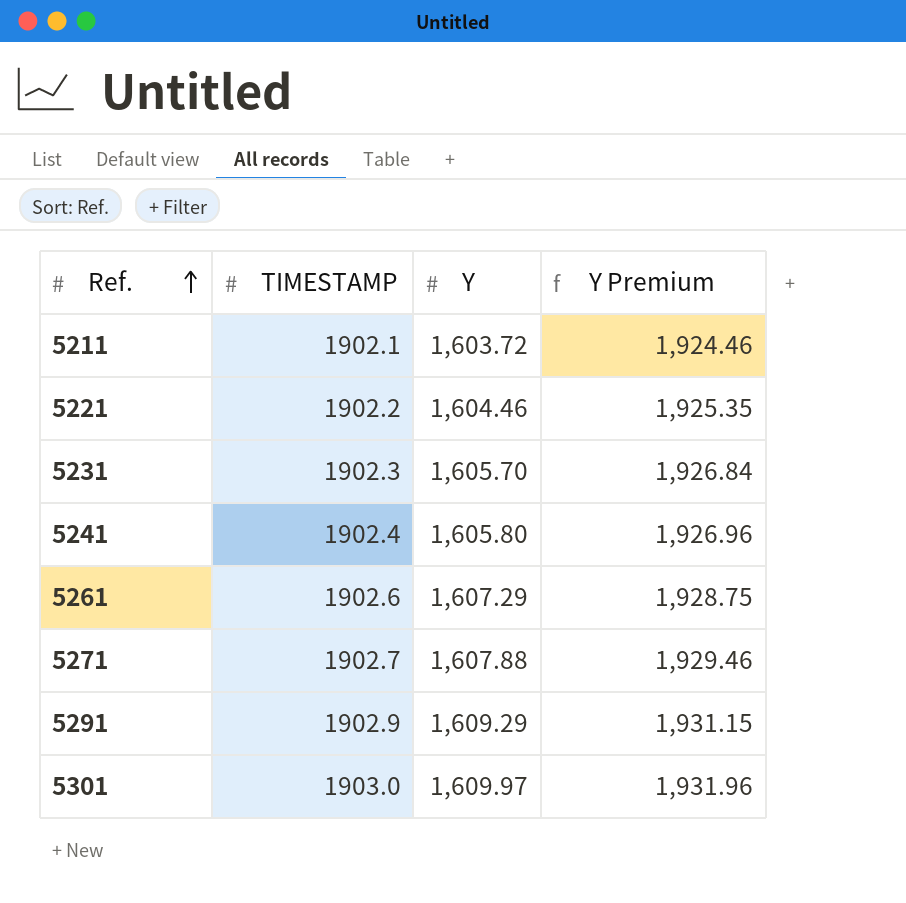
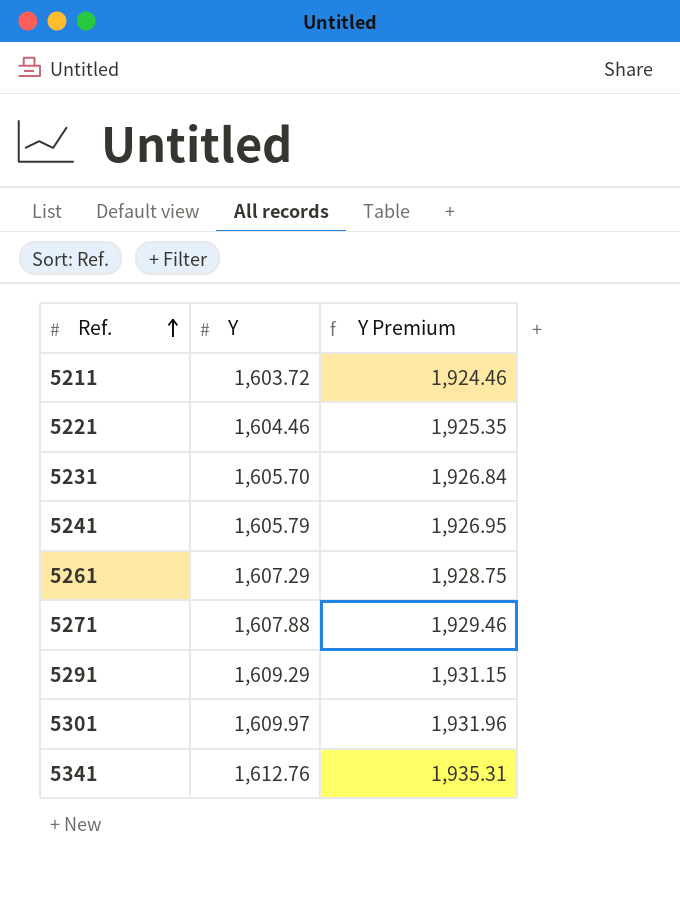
column TIMESTAMP | position: 2 -> none
5241 | Y: 1,605.80 -> 1,605.79
5241 | Y Premium: 1,926.96 -> 1,926.95
row 5341: none -> 1,612.76 | 1,935.31

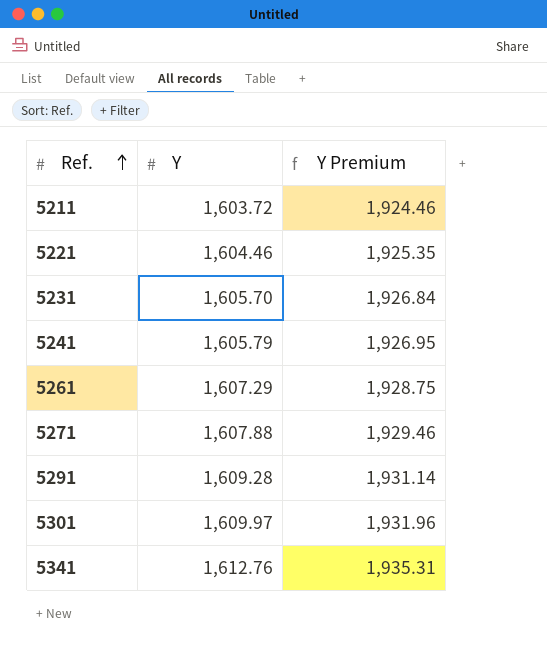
5291 | Y: 1,609.29 -> 1,609.28
5291 | Y Premium: 1,931.15 -> 1,931.14

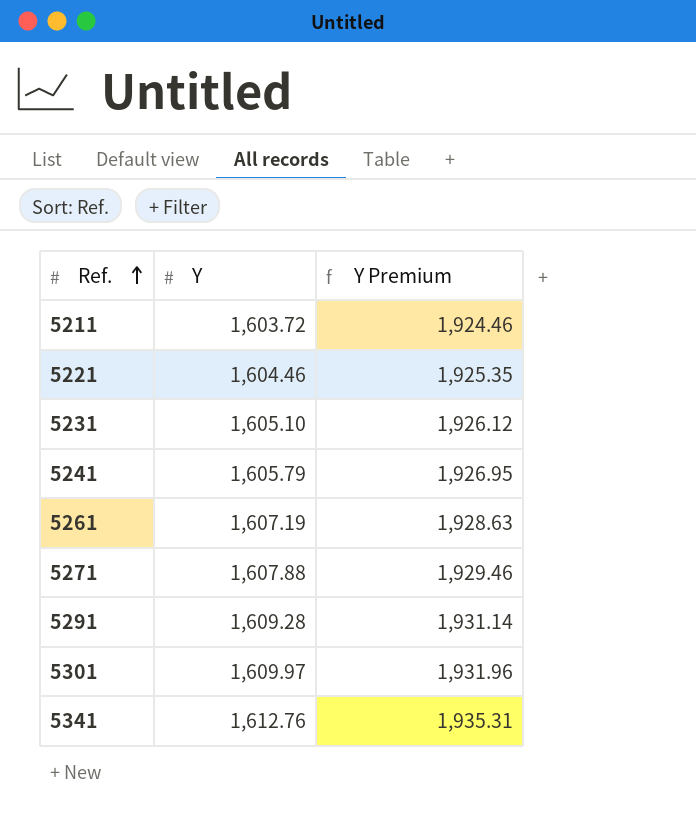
5231 | Y: 1,605.70 -> 1,605.10
5231 | Y Premium: 1,926.84 -> 1,926.12
5261 | Y: 1,607.29 -> 1,607.19
5261 | Y Premium: 1,928.75 -> 1,928.63

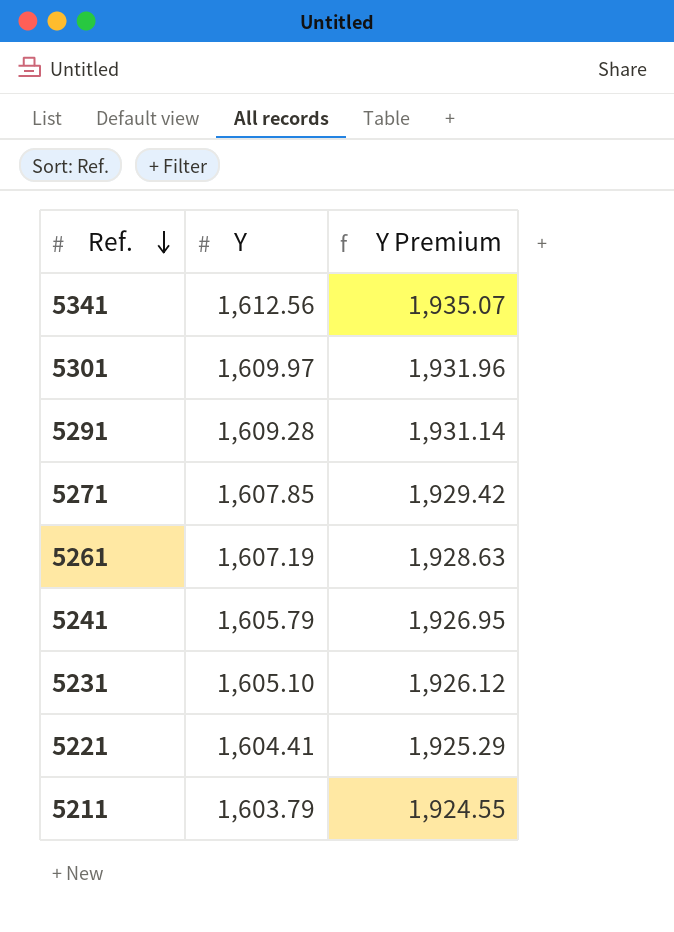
row order: Ref. ascending -> Ref. descending
5341 | Y: 1,612.76 -> 1,612.56
5341 | Y Premium: 1,935.31 -> 1,935.07
5271 | Y: 1,607.88 -> 1,607.85
5271 | Y Premium: 1,929.46 -> 1,929.42
5221 | Y: 1,604.46 -> 1,604.41
5221 | Y Premium: 1,925.35 -> 1,925.29
5211 | Y: 1,603.72 -> 1,603.79
5211 | Y Premium: 1,924.46 -> 1,924.55

